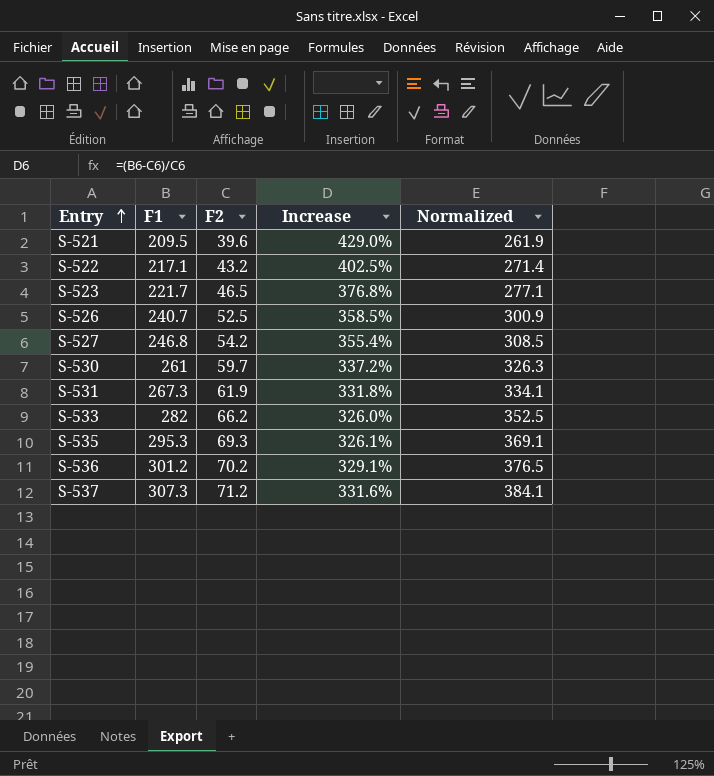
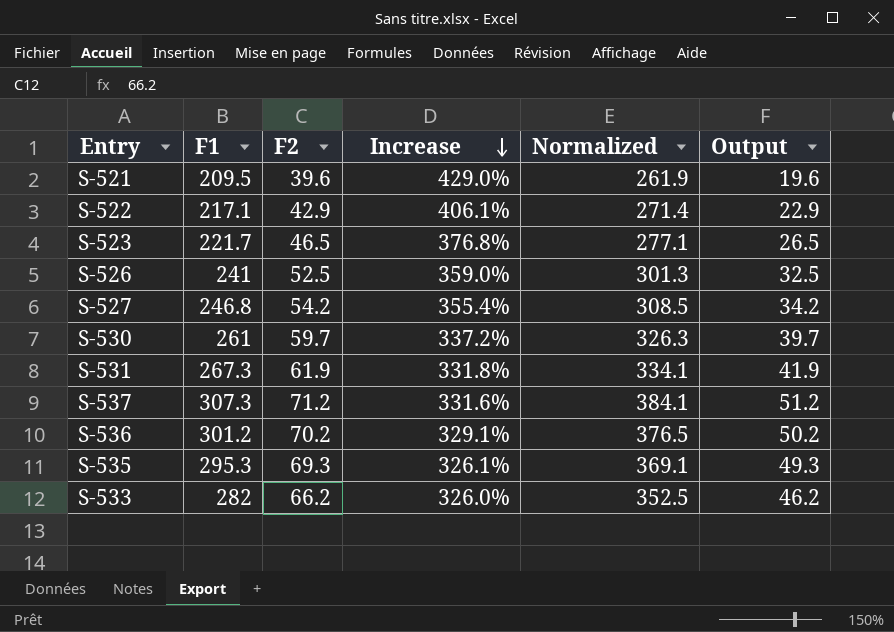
row order: Entry ascending -> Increase descending
column Output | formula: none -> [F2] - 20
S-522 | F2: 43.2 -> 42.9
S-522 | Increase: 402.5% -> 406.1%
S-526 | F1: 240.7 -> 241
S-526 | Increase: 358.5% -> 359.0%
S-526 | Normalized: 300.9 -> 301.3

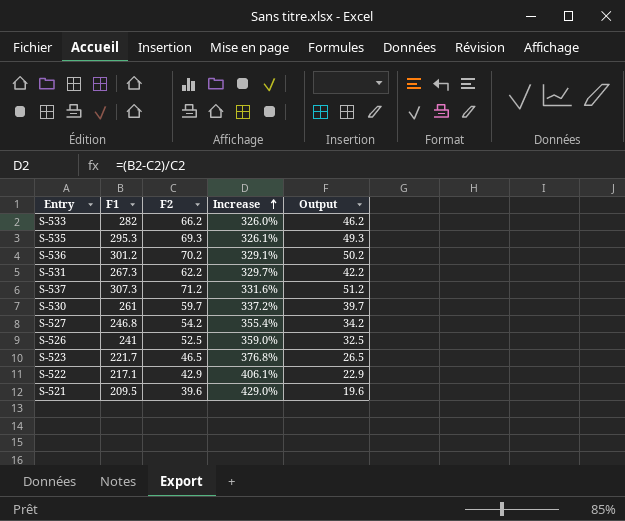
row order: Increase descending -> Increase ascending
column Normalized | formula: [F1] * 1.25 -> none
S-531 | F2: 61.9 -> 62.2
S-531 | Increase: 331.8% -> 329.7%
S-531 | Output: 41.9 -> 42.2

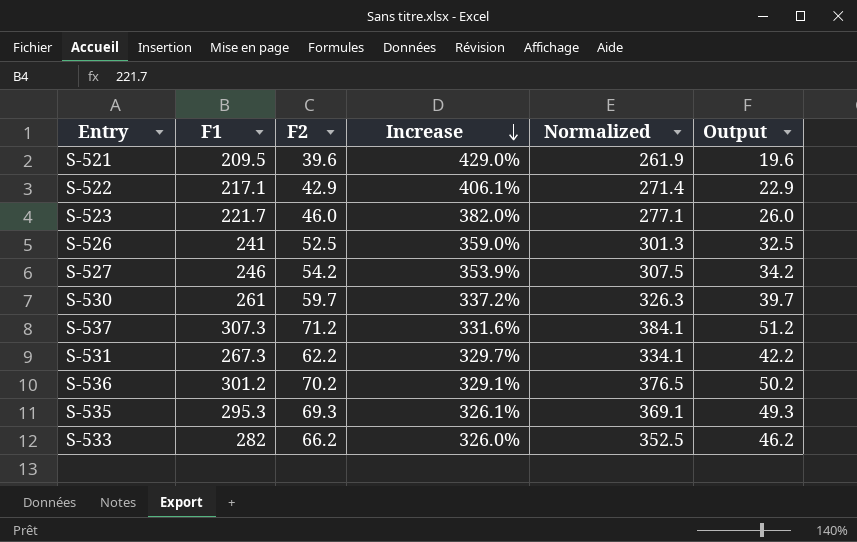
row order: Increase ascending -> Increase descending
column Normalized | formula: none -> [F1] * 1.25
S-523 | F2: 46.5 -> 46.0
S-523 | Increase: 376.8% -> 382.0%
S-523 | Output: 26.5 -> 26.0
S-527 | F1: 246.8 -> 246
S-527 | Increase: 355.4% -> 353.9%

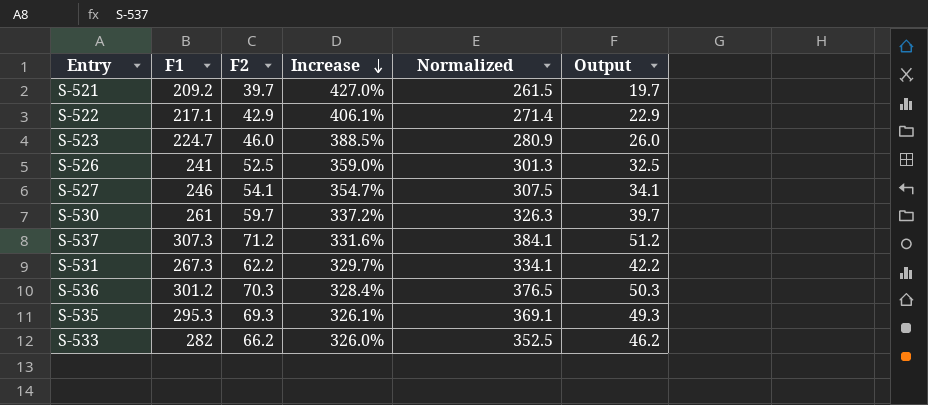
S-521 | F1: 209.5 -> 209.2
S-521 | F2: 39.6 -> 39.7
S-521 | Increase: 429.0% -> 427.0%
S-521 | Normalized: 261.9 -> 261.5
S-521 | Output: 19.6 -> 19.7
S-523 | F1: 221.7 -> 224.7
S-523 | Increase: 382.0% -> 388.5%
S-523 | Normalized: 277.1 -> 280.9
S-527 | F2: 54.2 -> 54.1
S-527 | Increase: 353.9% -> 354.7%
S-527 | Output: 34.2 -> 34.1
S-536 | F2: 70.2 -> 70.3
S-536 | Increase: 329.1% -> 328.4%
S-536 | Output: 50.2 -> 50.3

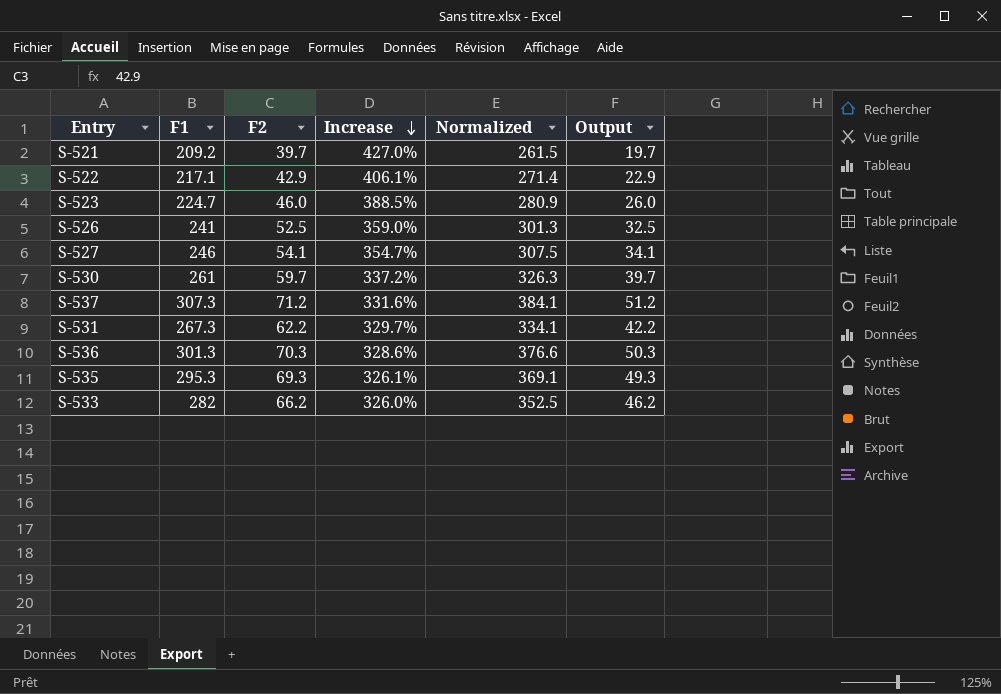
S-536 | F1: 301.2 -> 301.3
S-536 | Increase: 328.4% -> 328.6%
S-536 | Normalized: 376.5 -> 376.6

